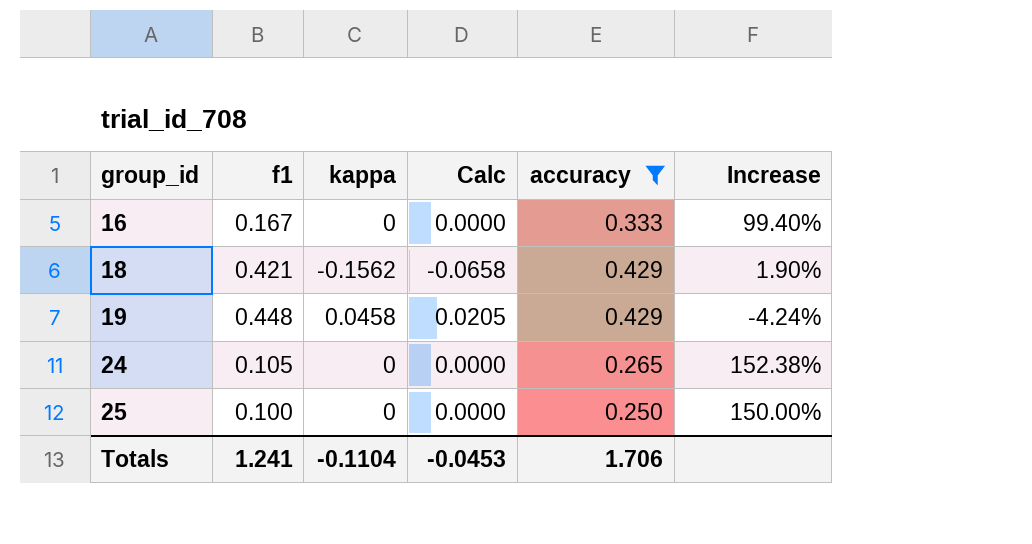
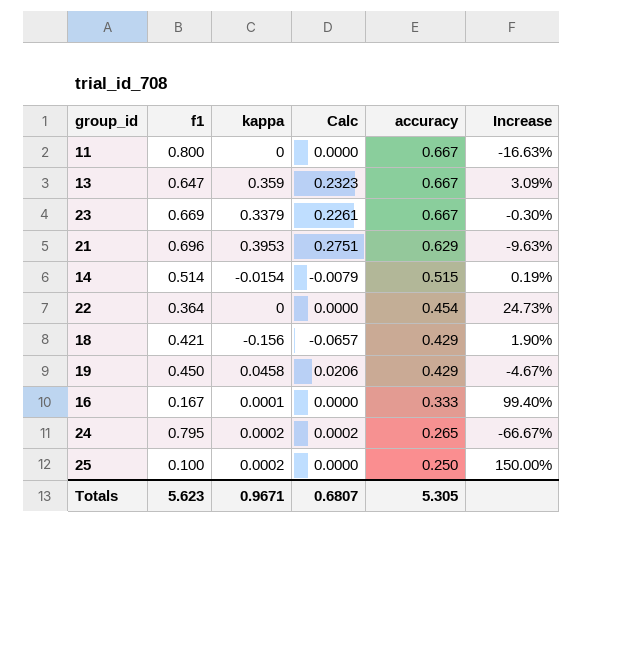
filter: accuracy <= 0.429 -> none
row order: group_id ascending -> accuracy descending
18 | kappa: -0.1562 -> -0.156
18 | Calc: -0.0658 -> -0.0657
19 | f1: 0.448 -> 0.450
19 | Calc: 0.0205 -> 0.0206
19 | Increase: -4.24% -> -4.67%
16 | kappa: 0 -> 0.0001
24 | f1: 0.105 -> 0.795
24 | kappa: 0 -> 0.0002
24 | Calc: 0.0000 -> 0.0002
24 | Increase: 152.38% -> -66.67%
25 | kappa: 0 -> 0.0002
Totals | f1: 1.241 -> 5.623
Totals | kappa: -0.1104 -> 0.9671
Totals | Calc: -0.0453 -> 0.6807
Totals | accuracy: 1.706 -> 5.305

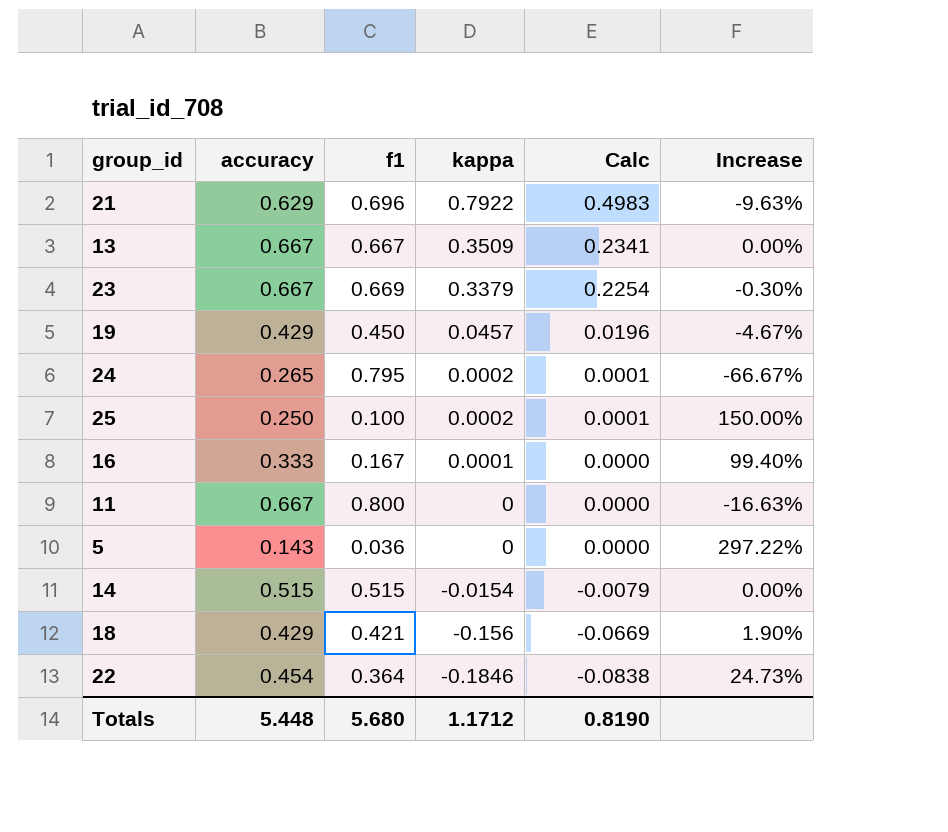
row order: accuracy descending -> kappa descending
column accuracy | position: 5 -> 2
column Calc | formula: [f1] * [kappa] -> [accuracy] * [kappa]
21 | kappa: 0.3953 -> 0.7922
13 | f1: 0.647 -> 0.667
13 | kappa: 0.359 -> 0.3509
13 | Increase: 3.09% -> 0.00%
19 | kappa: 0.0458 -> 0.0457
row 5: none -> 0.143 | 0.036 | 0 | 0.0000 | 297.22%
14 | f1: 0.514 -> 0.515
14 | Increase: 0.19% -> 0.00%
22 | kappa: 0 -> -0.1846
Totals | accuracy: 5.305 -> 5.448
Totals | f1: 5.623 -> 5.680
Totals | kappa: 0.9671 -> 1.1712
Totals | Calc: 0.6807 -> 0.8190

